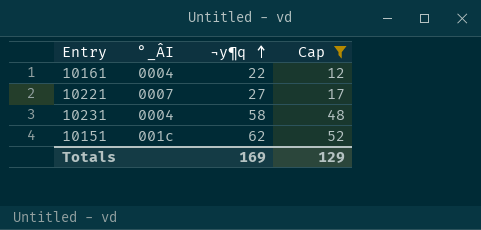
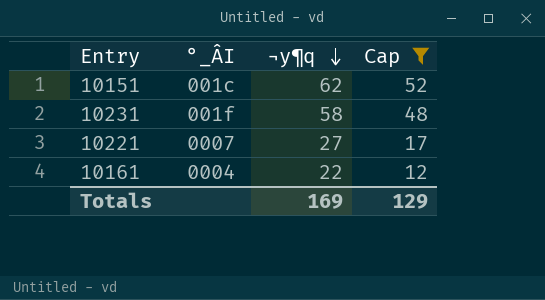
row order: ¬y¶q ascending -> ¬y¶q descending
10231 | °_ÂI: 0004 -> 001f

